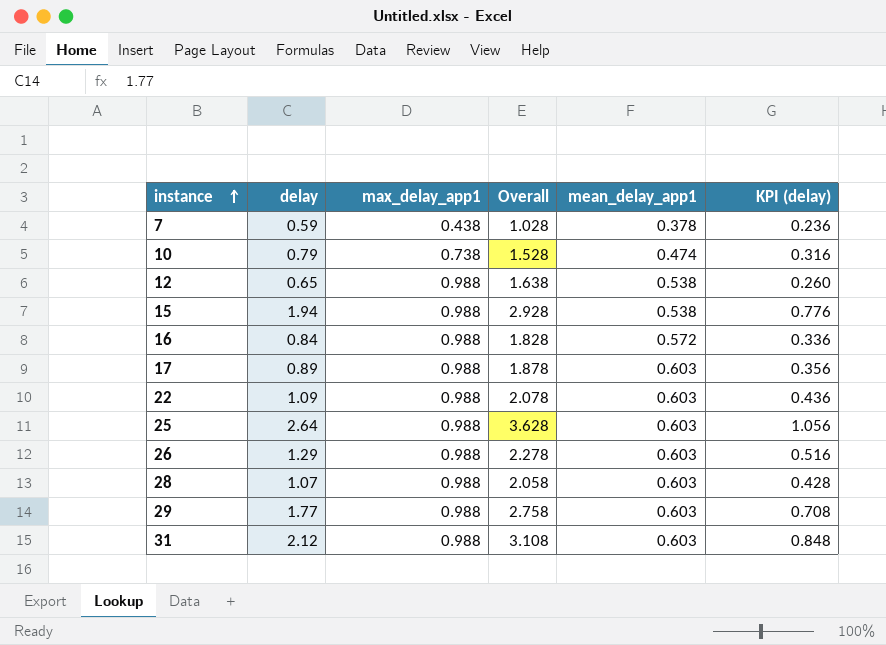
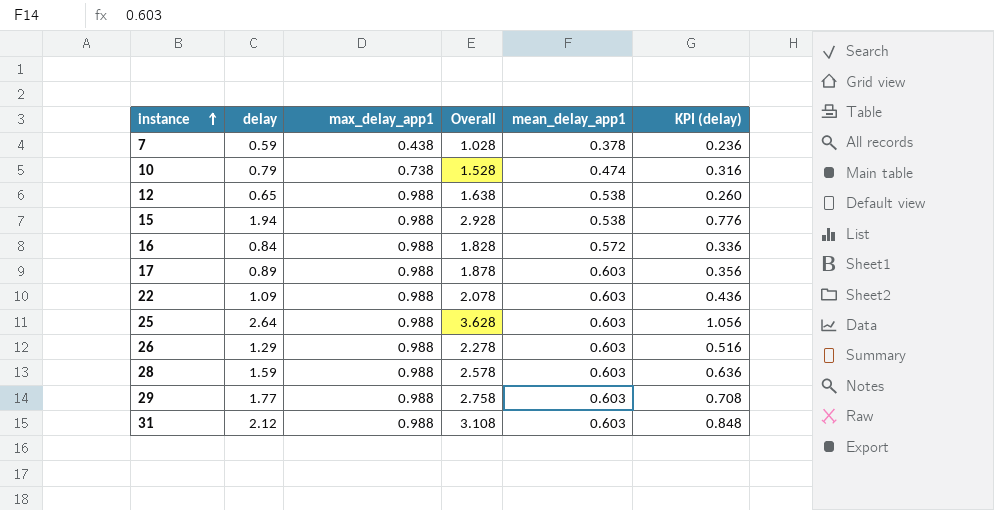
28 | delay: 1.07 -> 1.59
28 | Overall: 2.058 -> 2.578
28 | KPI (delay): 0.428 -> 0.636

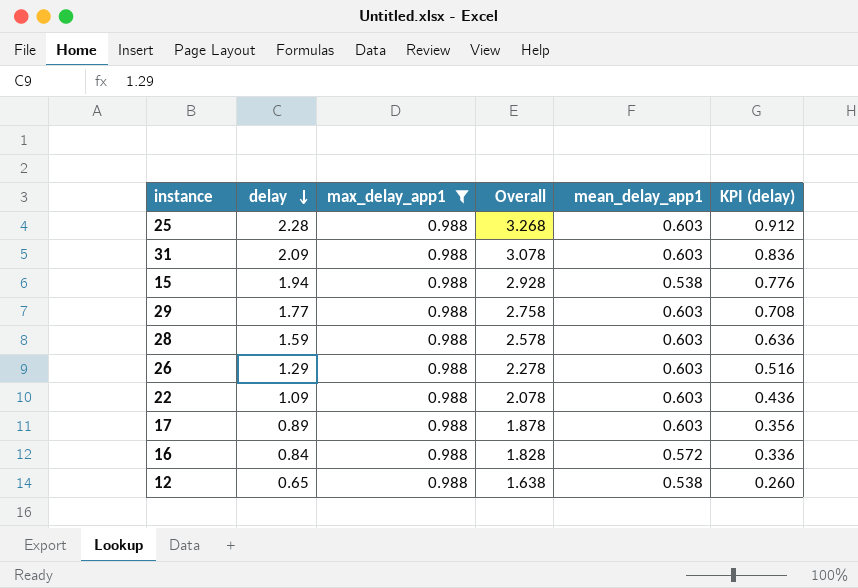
filter: none -> max_delay_app1 = 0.988
row order: instance ascending -> delay descending
25 | delay: 2.64 -> 2.28
25 | Overall: 3.628 -> 3.268
25 | KPI (delay): 1.056 -> 0.912
31 | delay: 2.12 -> 2.09
31 | Overall: 3.108 -> 3.078
31 | KPI (delay): 0.848 -> 0.836

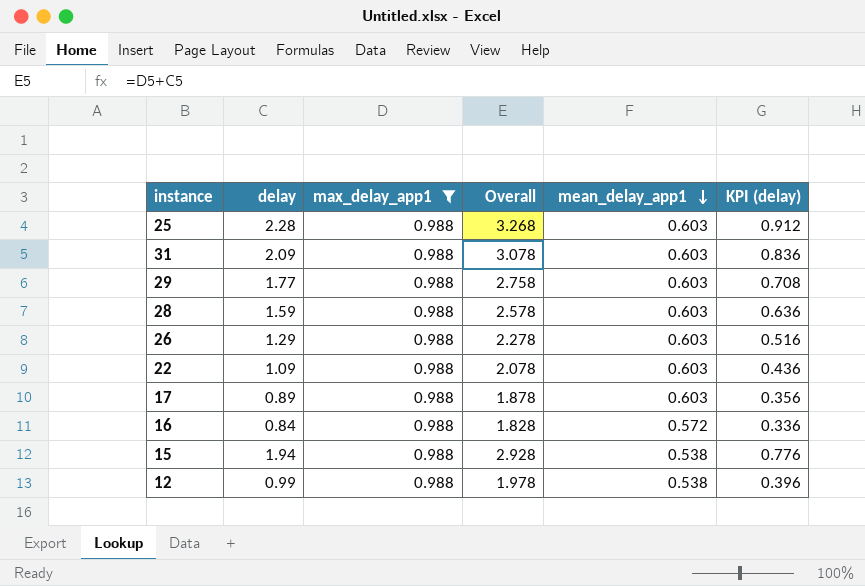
row order: delay descending -> mean_delay_app1 descending
12 | delay: 0.65 -> 0.99
12 | Overall: 1.638 -> 1.978
12 | KPI (delay): 0.260 -> 0.396

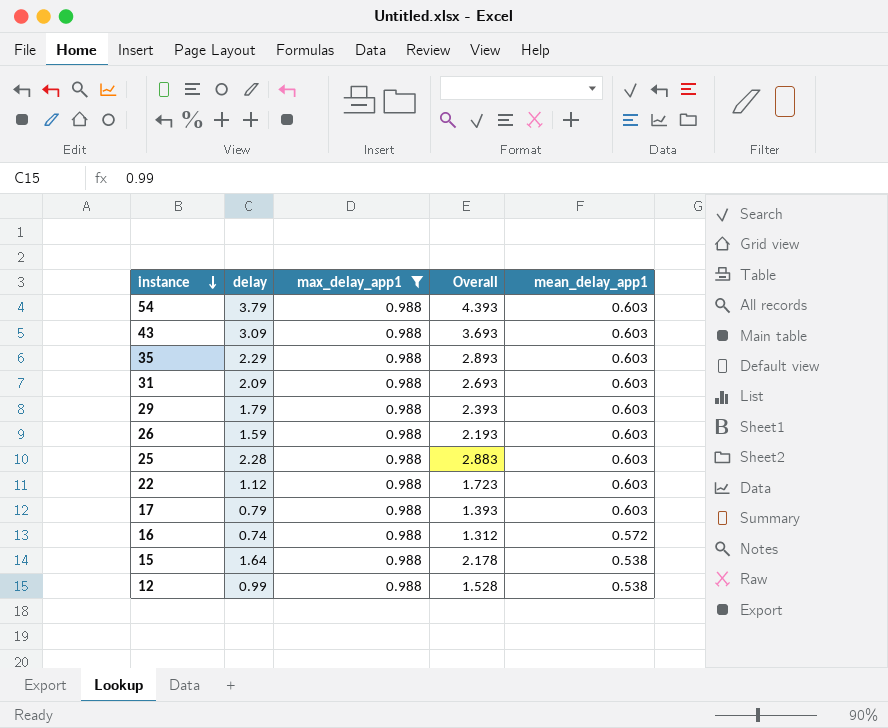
row order: mean_delay_app1 descending -> instance descending
column KPI (delay) | formula: [delay] * 0.4 -> none
column Overall | formula: [delay] + [max_delay_app1] -> [delay] + [mean_delay_app1]
row 28: 1.59 | 0.988 | 2.578 | 0.603 | 0.636 -> none
row 54: none -> 3.79 | 0.988 | 4.393 | 0.603
row 43: none -> 3.09 | 0.988 | 3.693 | 0.603
row 35: none -> 2.29 | 0.988 | 2.893 | 0.603
29 | delay: 1.77 -> 1.79
26 | delay: 1.29 -> 1.59
22 | delay: 1.09 -> 1.12
17 | delay: 0.89 -> 0.79
16 | delay: 0.84 -> 0.74
15 | delay: 1.94 -> 1.64

